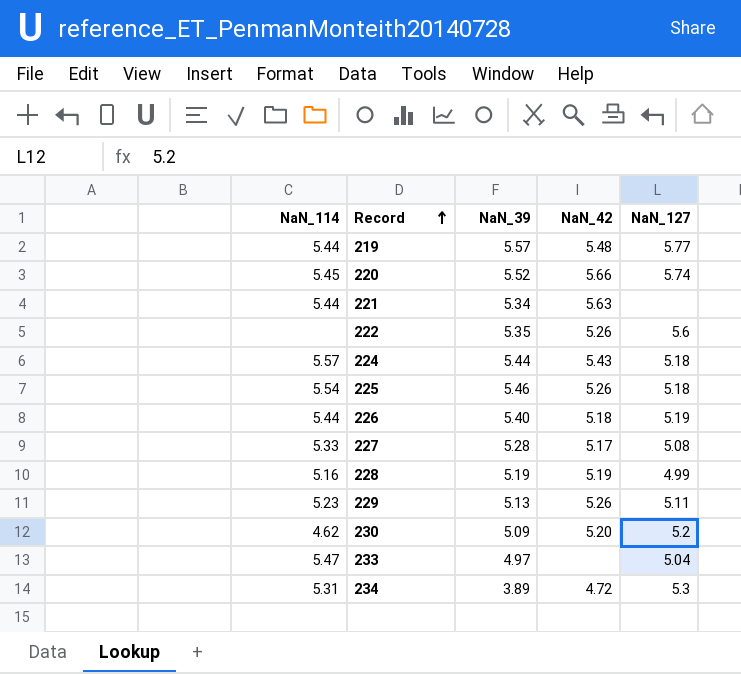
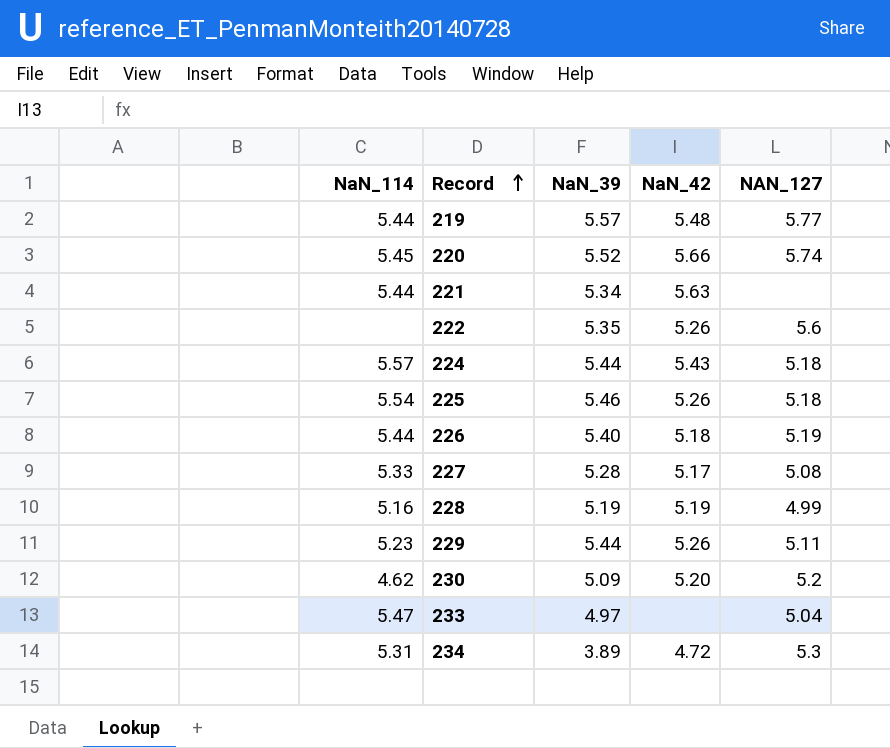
column name: NaN_127 -> NAN_127
229 | NaN_39: 5.13 -> 5.44

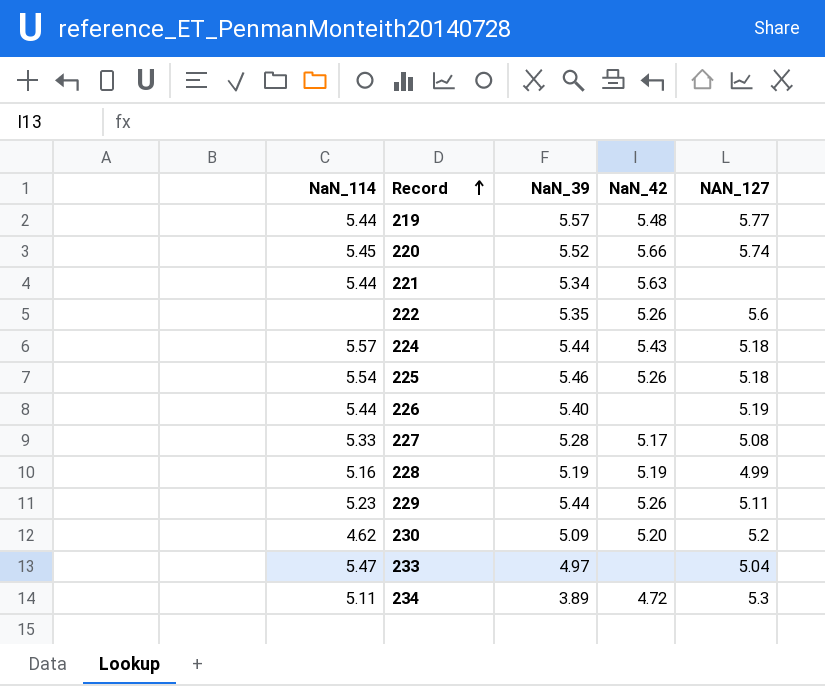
226 | NaN_42: 5.18 -> none
234 | NaN_114: 5.31 -> 5.11

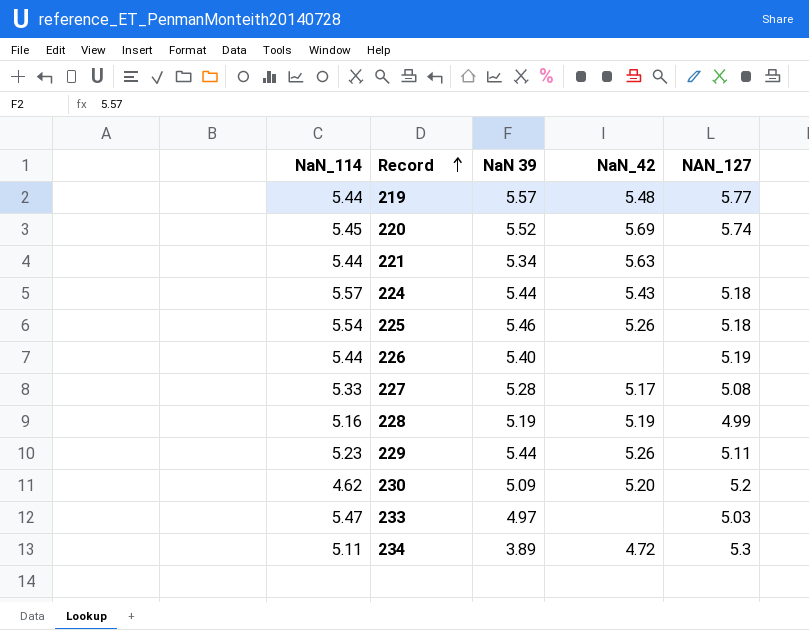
column name: NaN_39 -> NaN 39
row 222: none | 5.35 | 5.26 | 5.6 -> none
220 | NaN_42: 5.66 -> 5.69
233 | NAN_127: 5.04 -> 5.03

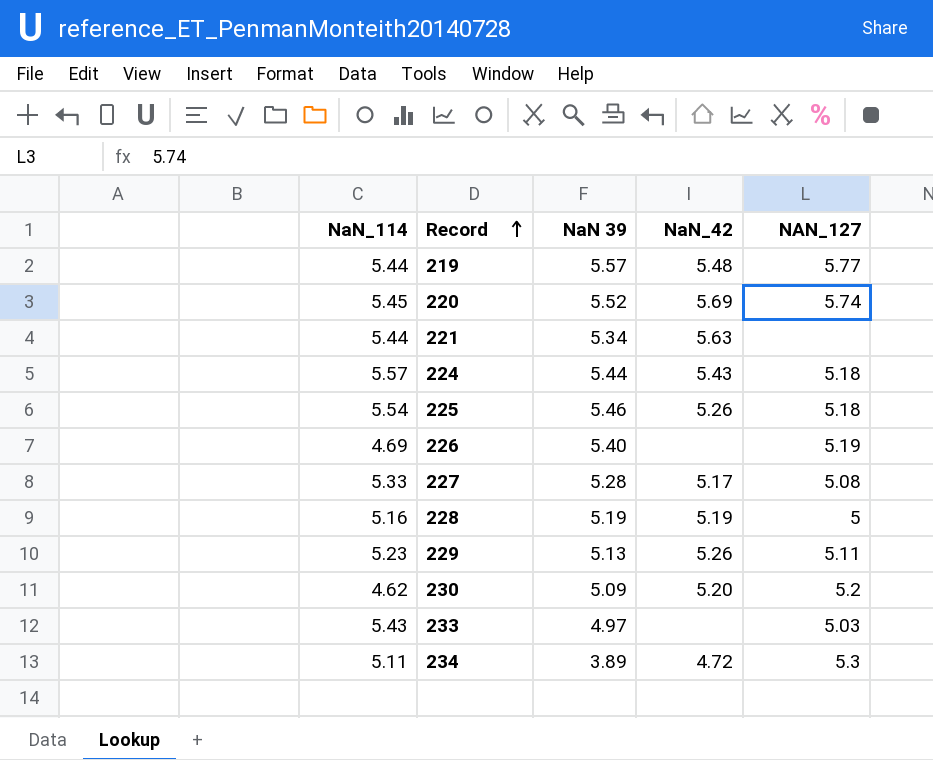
226 | NaN_114: 5.44 -> 4.69
228 | NAN_127: 4.99 -> 5
229 | NaN 39: 5.44 -> 5.13
233 | NaN_114: 5.47 -> 5.43

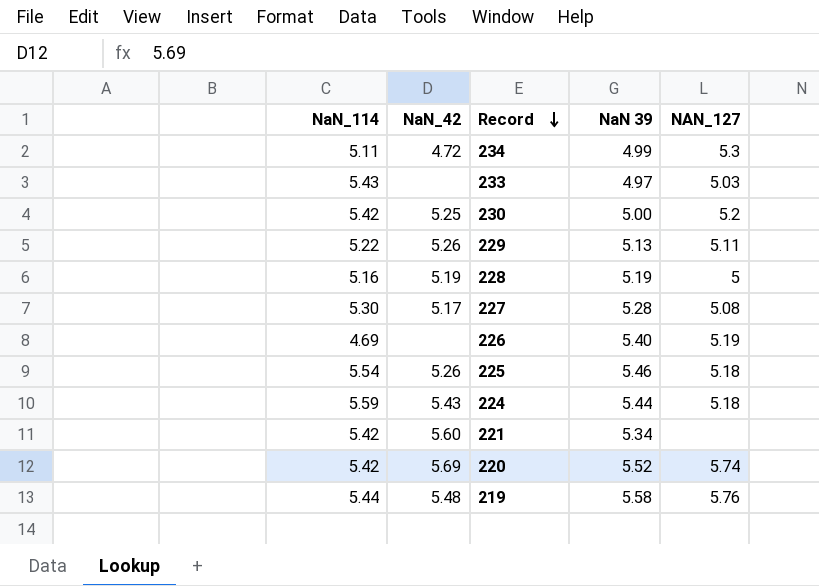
row order: Record ascending -> Record descending
column NaN_42 | position: 4 -> 2
234 | NaN 39: 3.89 -> 4.99
230 | NaN_114: 4.62 -> 5.42
230 | NaN_42: 5.20 -> 5.25
230 | NaN 39: 5.09 -> 5.00
229 | NaN_114: 5.23 -> 5.22
227 | NaN_114: 5.33 -> 5.30
224 | NaN_114: 5.57 -> 5.59
221 | NaN_114: 5.44 -> 5.42
221 | NaN_42: 5.63 -> 5.60
220 | NaN_114: 5.45 -> 5.42
219 | NaN 39: 5.57 -> 5.58
219 | NAN_127: 5.77 -> 5.76

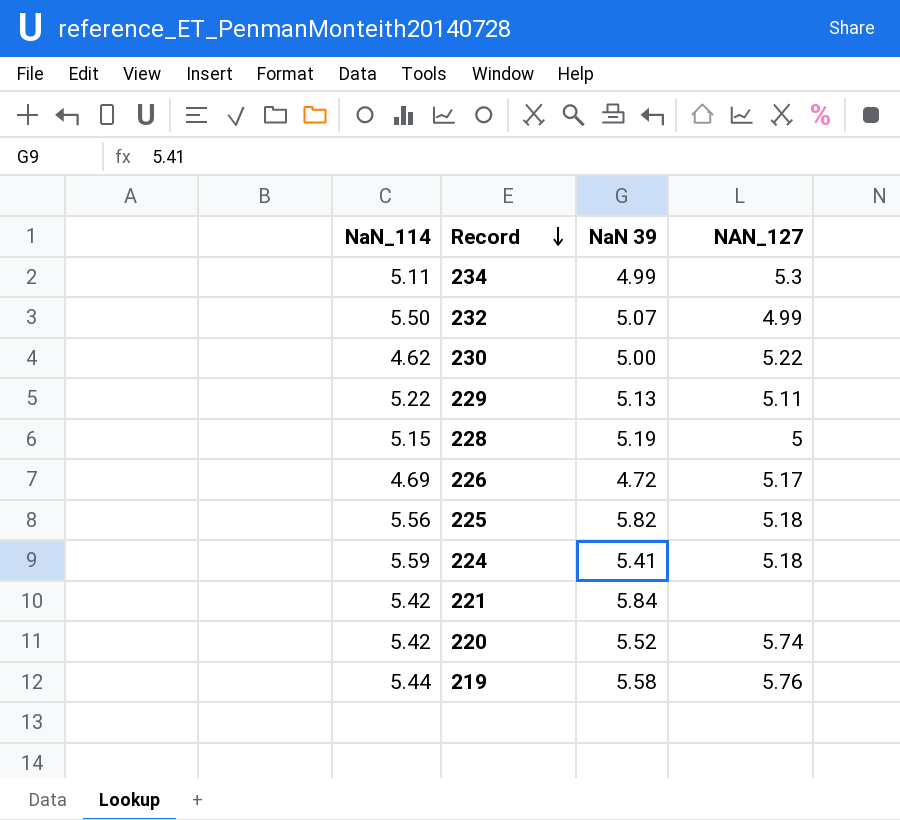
column NaN_42 | position: 2 -> none
row 233: 5.43 | none | 4.97 | 5.03 -> none
row 227: 5.30 | 5.17 | 5.28 | 5.08 -> none
row 232: none -> 5.50 | 5.07 | 4.99
230 | NaN_114: 5.42 -> 4.62
230 | NAN_127: 5.2 -> 5.22
228 | NaN_114: 5.16 -> 5.15
226 | NaN 39: 5.40 -> 4.72
226 | NAN_127: 5.19 -> 5.17
225 | NaN_114: 5.54 -> 5.56
225 | NaN 39: 5.46 -> 5.82
224 | NaN 39: 5.44 -> 5.41
221 | NaN 39: 5.34 -> 5.84

